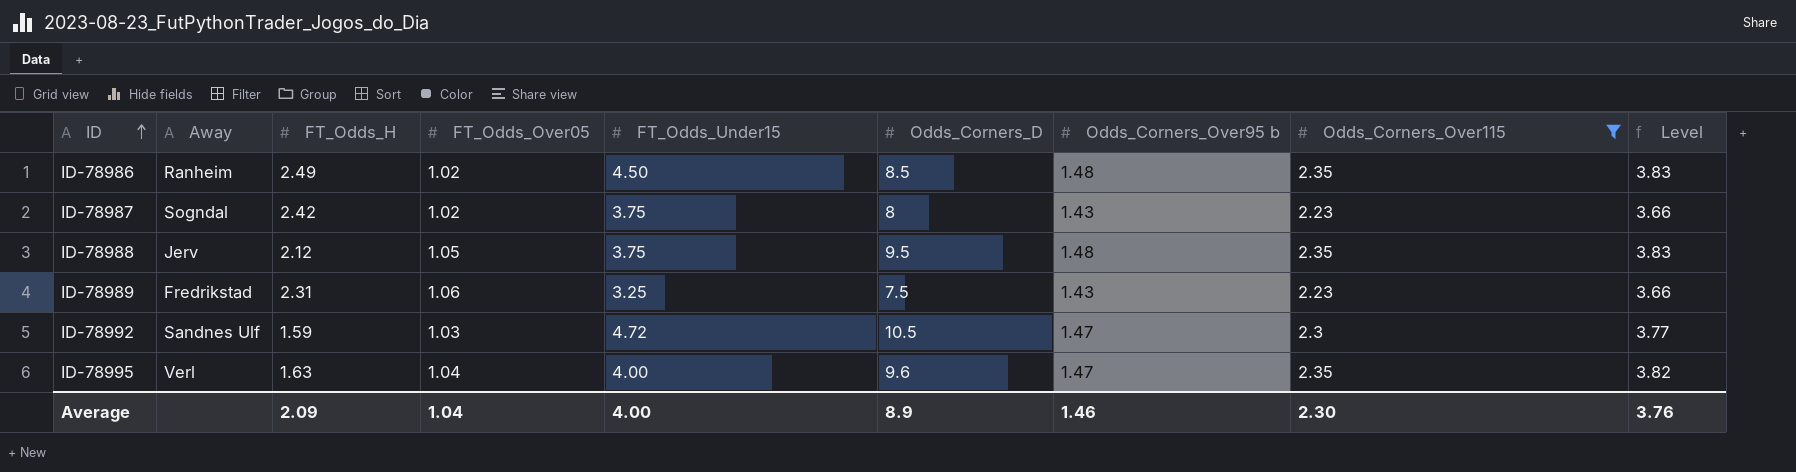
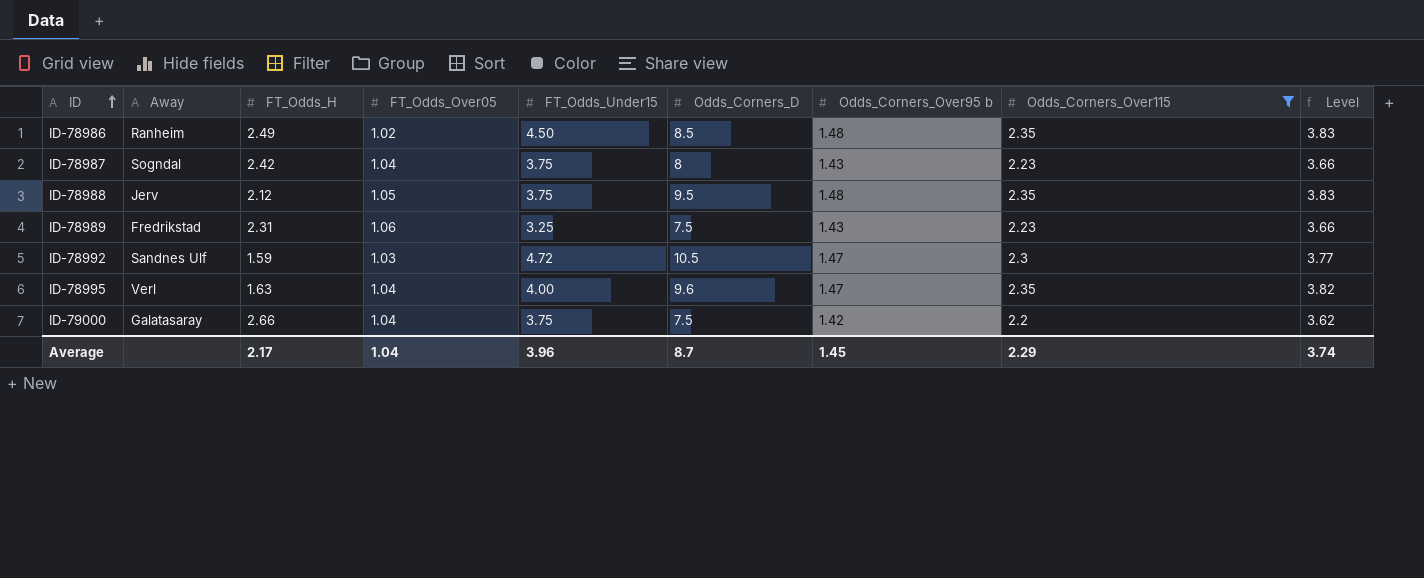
ID-78987 | FT_Odds_Over05: 1.02 -> 1.04
row ID-79000: none -> Galatasaray | 2.66 | 1.04 | 3.75 | 7.5 | 1.42 | 2.2 | 3.62
Average | FT_Odds_H: 2.09 -> 2.17
Average | FT_Odds_Under15: 4.00 -> 3.96
Average | Odds_Corners_D: 8.9 -> 8.7
Average | Odds_Corners_Over95 b: 1.46 -> 1.45
Average | Odds_Corners_Over115: 2.30 -> 2.29
Average | Level: 3.76 -> 3.74

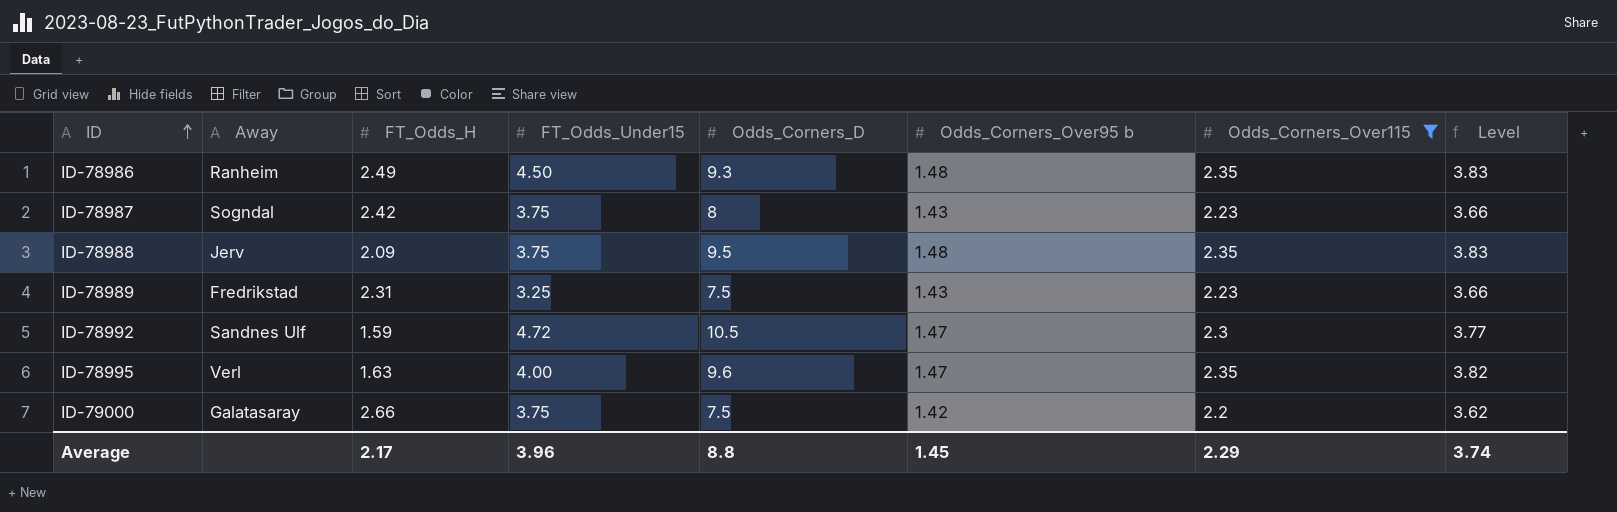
column FT_Odds_Over05 | position: 4 -> none
ID-78986 | Odds_Corners_D: 8.5 -> 9.3
ID-78988 | FT_Odds_H: 2.12 -> 2.09
Average | Odds_Corners_D: 8.7 -> 8.8

